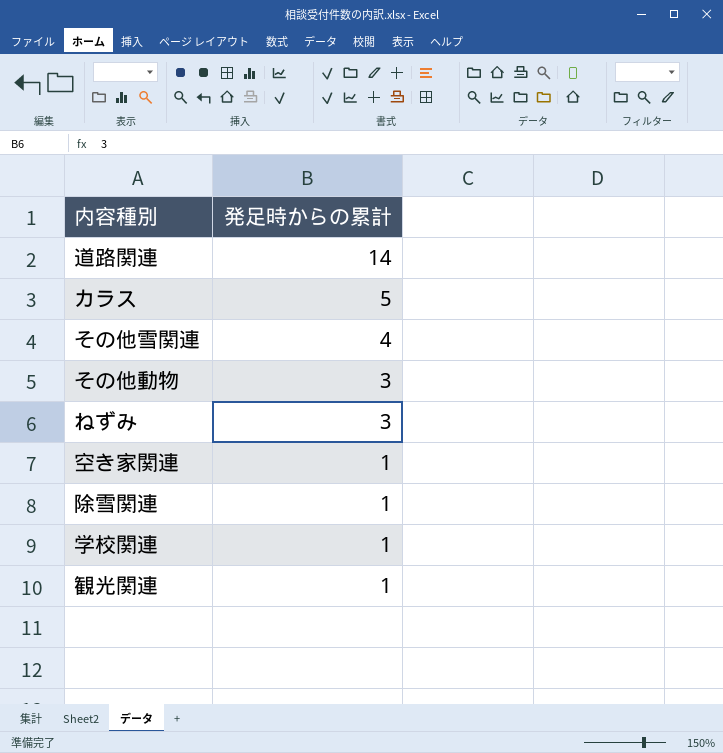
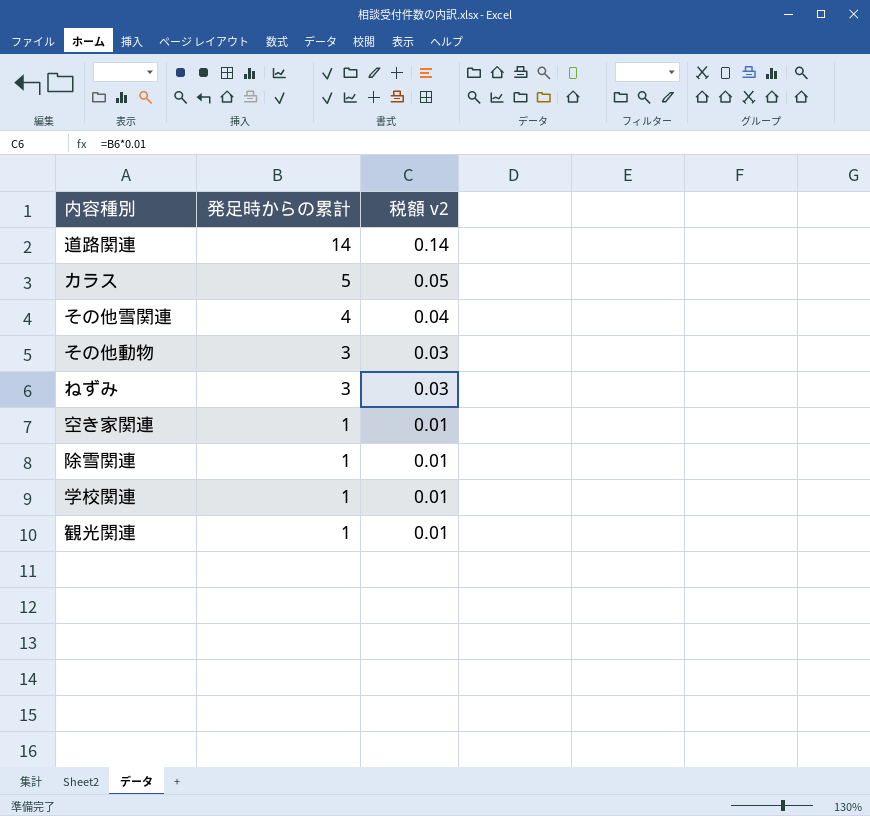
column 税額 v2 | formula: none -> [発足時からの累計] * 0.01

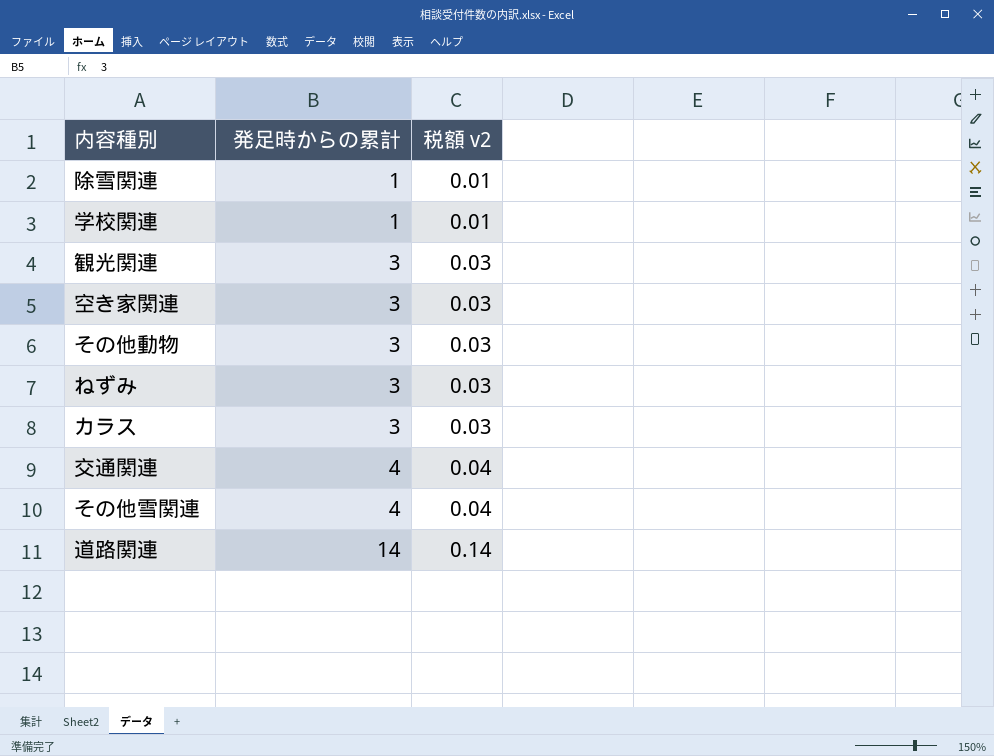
row order: 発足時からの累計 descending -> 発足時からの累計 ascending
観光関連 | 発足時からの累計: 1 -> 3
観光関連 | 税額 v2: 0.01 -> 0.03
空き家関連 | 発足時からの累計: 1 -> 3
空き家関連 | 税額 v2: 0.01 -> 0.03
カラス | 発足時からの累計: 5 -> 3
カラス | 税額 v2: 0.05 -> 0.03
row 交通関連: none -> 4 | 0.04

